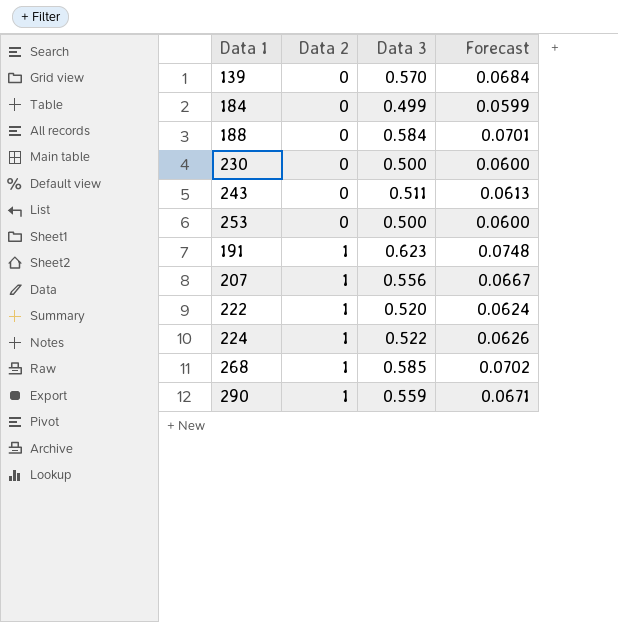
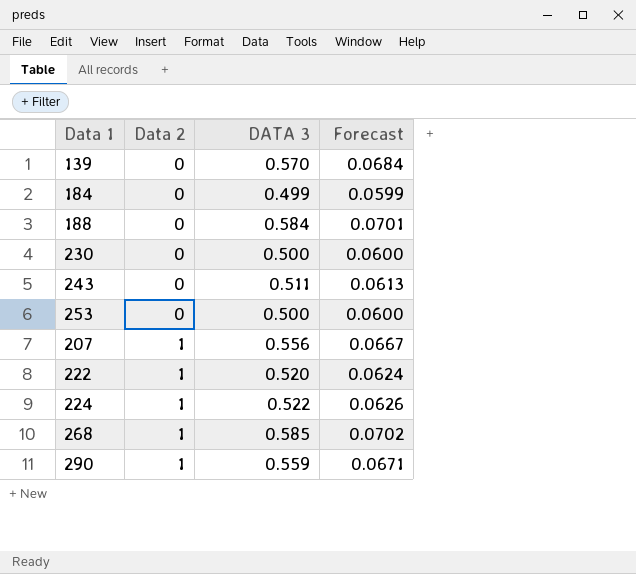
column name: Data 3 -> DATA 3
row 191: 1 | 0.623 | 0.0748 -> none

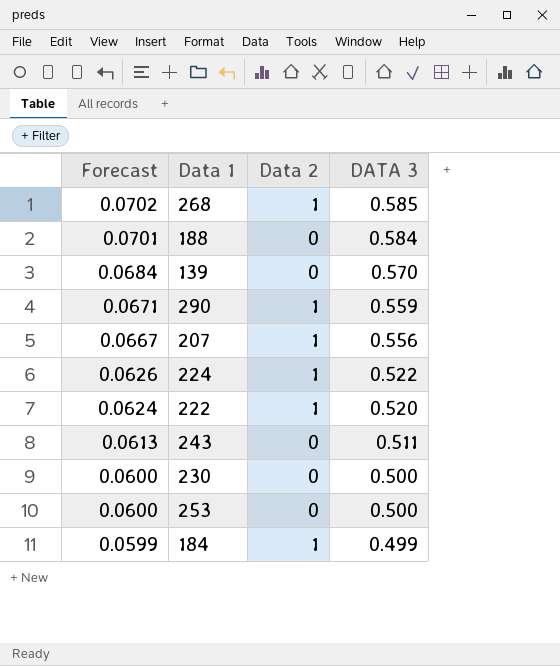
row order: Data 2 ascending -> Forecast descending
column Forecast | position: 4 -> 1
184 | Data 2: 0 -> 1

